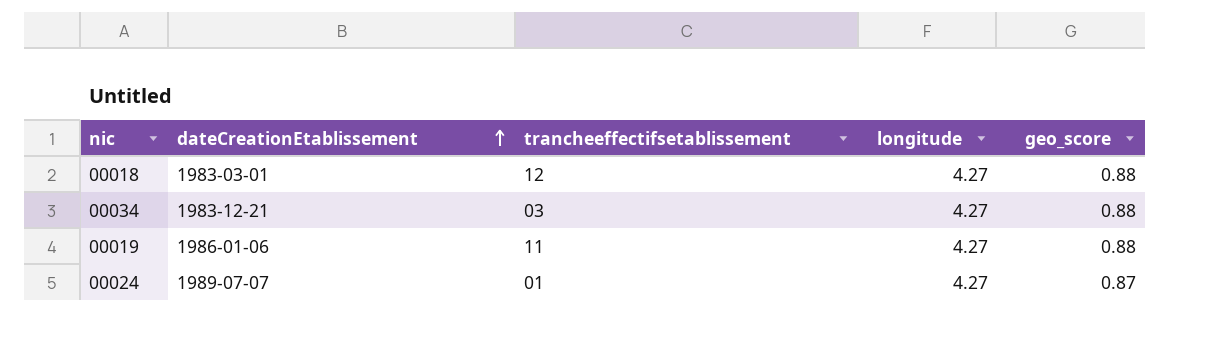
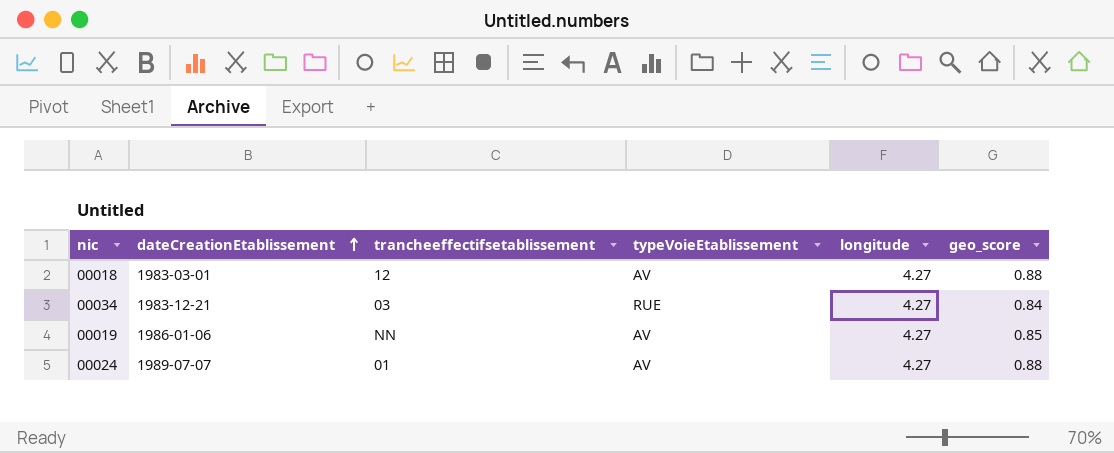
column typeVoieEtablissement | position: none -> 4
00034 | geo_score: 0.88 -> 0.84
00019 | trancheeffectifsetablissement: 11 -> NN
00019 | geo_score: 0.88 -> 0.85
00024 | geo_score: 0.87 -> 0.88

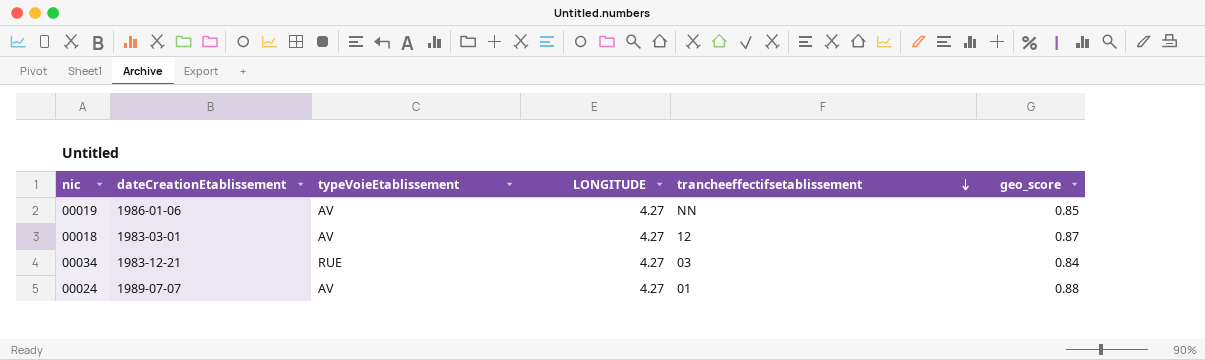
row order: dateCreationEtablissement ascending -> trancheeffectifsetablissement descending
column name: longitude -> LONGITUDE
column trancheeffectifsetablissement | position: 3 -> 5
00018 | geo_score: 0.88 -> 0.87

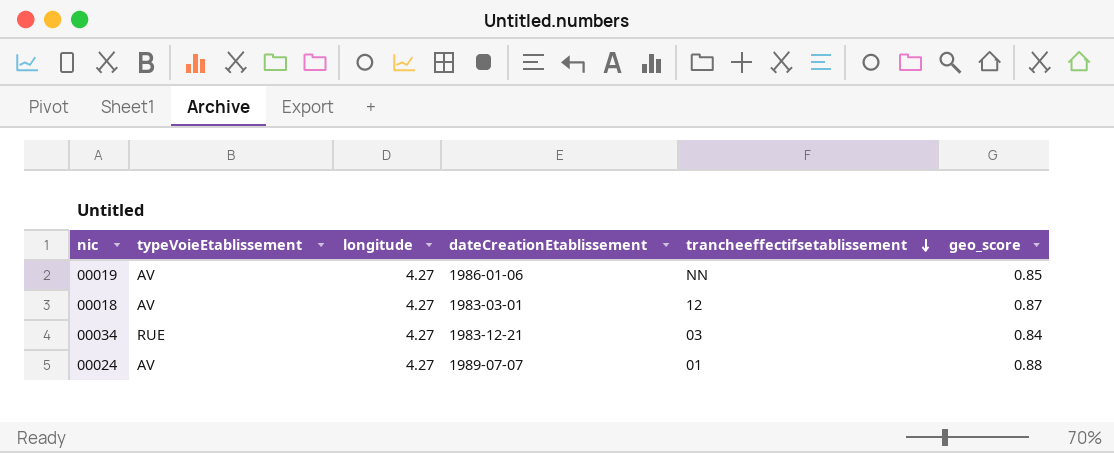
column name: LONGITUDE -> longitude
column dateCreationEtablissement | position: 2 -> 4

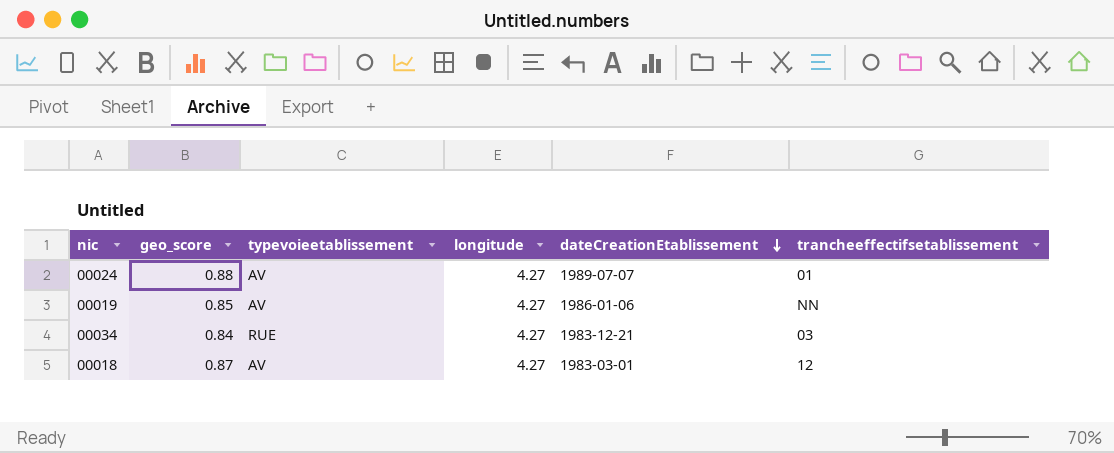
row order: trancheeffectifsetablissement descending -> dateCreationEtablissement descending
column geo_score | position: 6 -> 2
column name: typeVoieEtablissement -> typevoieetablissement

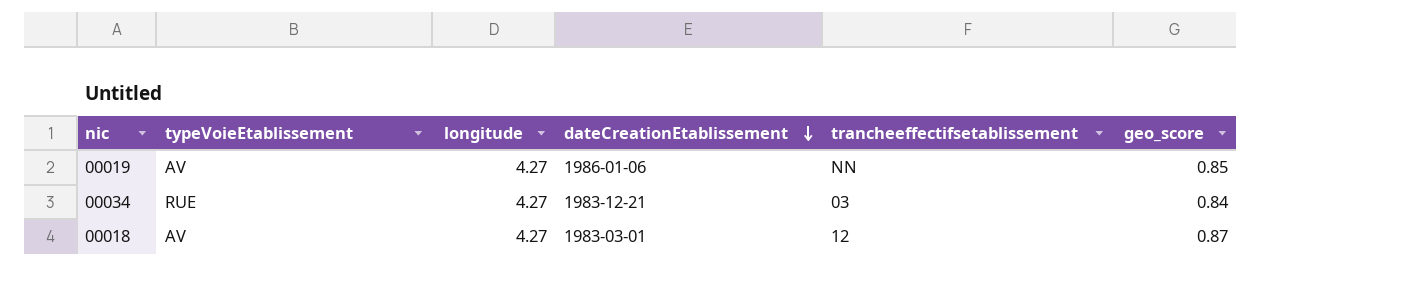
column name: typevoieetablissement -> typeVoieEtablissement
column geo_score | position: 2 -> 6
row 00024: 0.88 | AV | 4.27 | 1989-07-07 | 01 -> none

